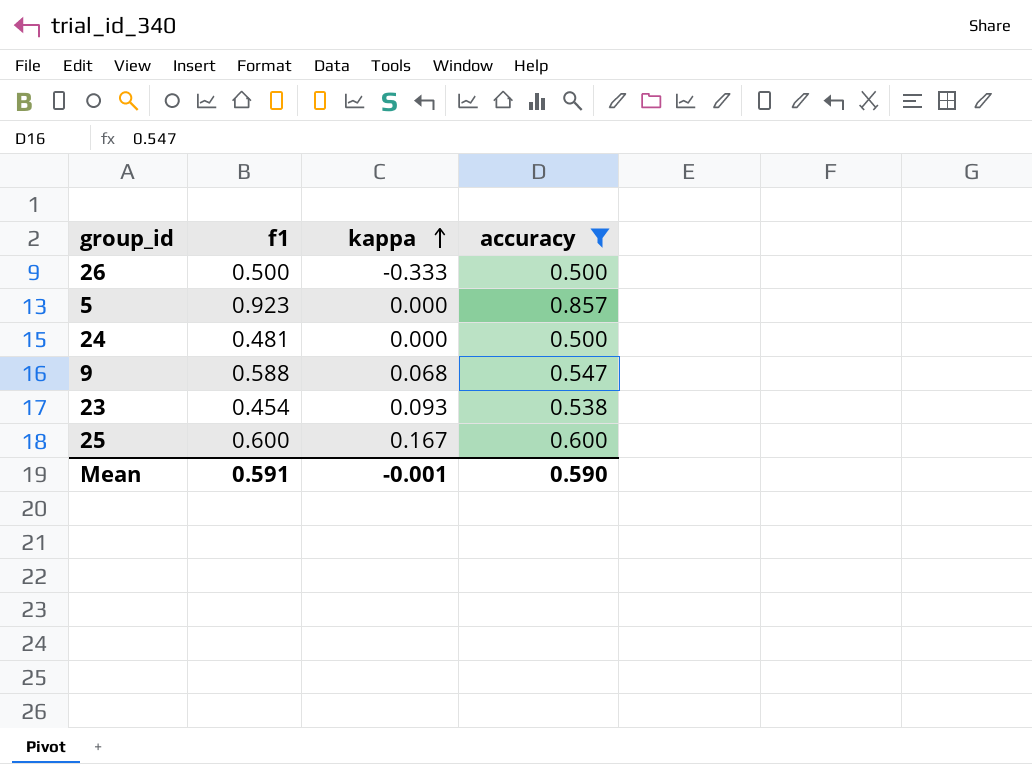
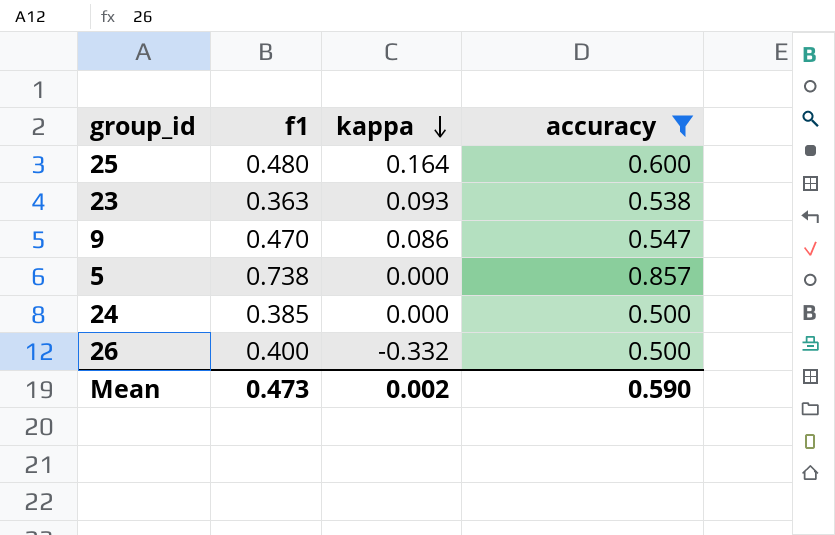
row order: kappa ascending -> kappa descending
25 | f1: 0.600 -> 0.480
25 | kappa: 0.167 -> 0.164
23 | f1: 0.454 -> 0.363
9 | f1: 0.588 -> 0.470
9 | kappa: 0.068 -> 0.086
5 | f1: 0.923 -> 0.738
24 | f1: 0.481 -> 0.385
26 | f1: 0.500 -> 0.400
26 | kappa: -0.333 -> -0.332
Mean | f1: 0.591 -> 0.473
Mean | kappa: -0.001 -> 0.002

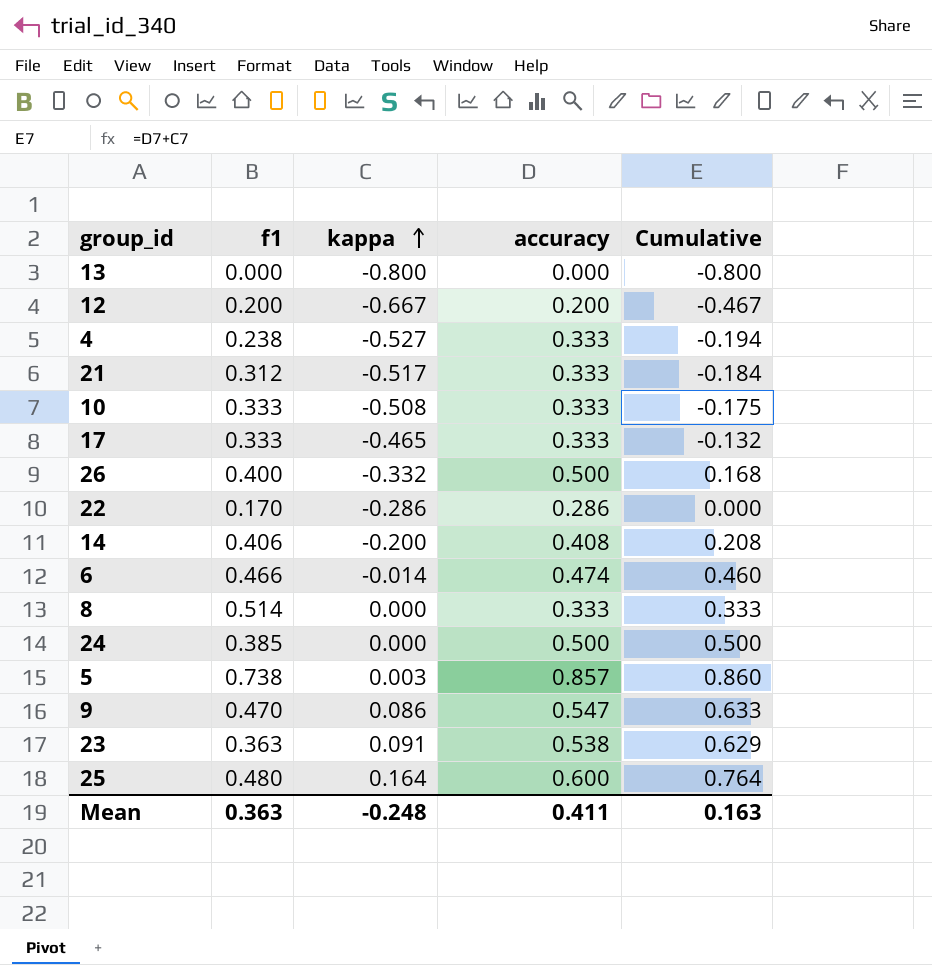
filter: accuracy >= 0.500 -> none
row order: kappa descending -> kappa ascending
column Cumulative | formula: none -> [kappa] + [accuracy]
5 | kappa: 0.000 -> 0.003
23 | kappa: 0.093 -> 0.091
Mean | f1: 0.473 -> 0.363
Mean | kappa: 0.002 -> -0.248
Mean | accuracy: 0.590 -> 0.411

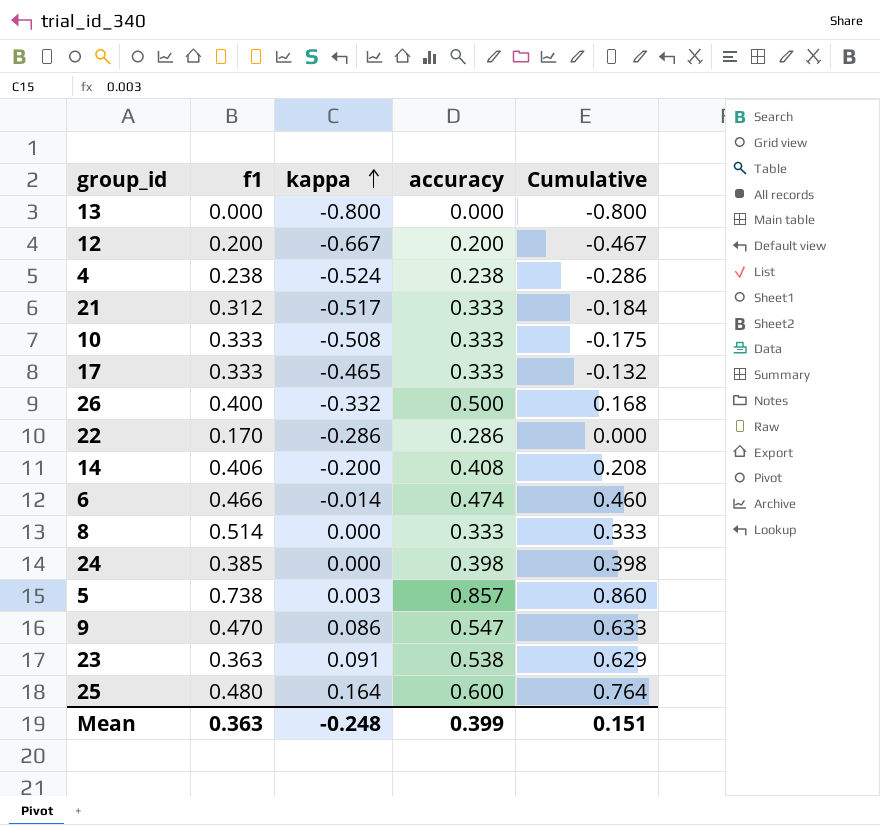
4 | kappa: -0.527 -> -0.524
4 | accuracy: 0.333 -> 0.238
4 | Cumulative: -0.194 -> -0.286
24 | accuracy: 0.500 -> 0.398
24 | Cumulative: 0.500 -> 0.398
Mean | accuracy: 0.411 -> 0.399
Mean | Cumulative: 0.163 -> 0.151

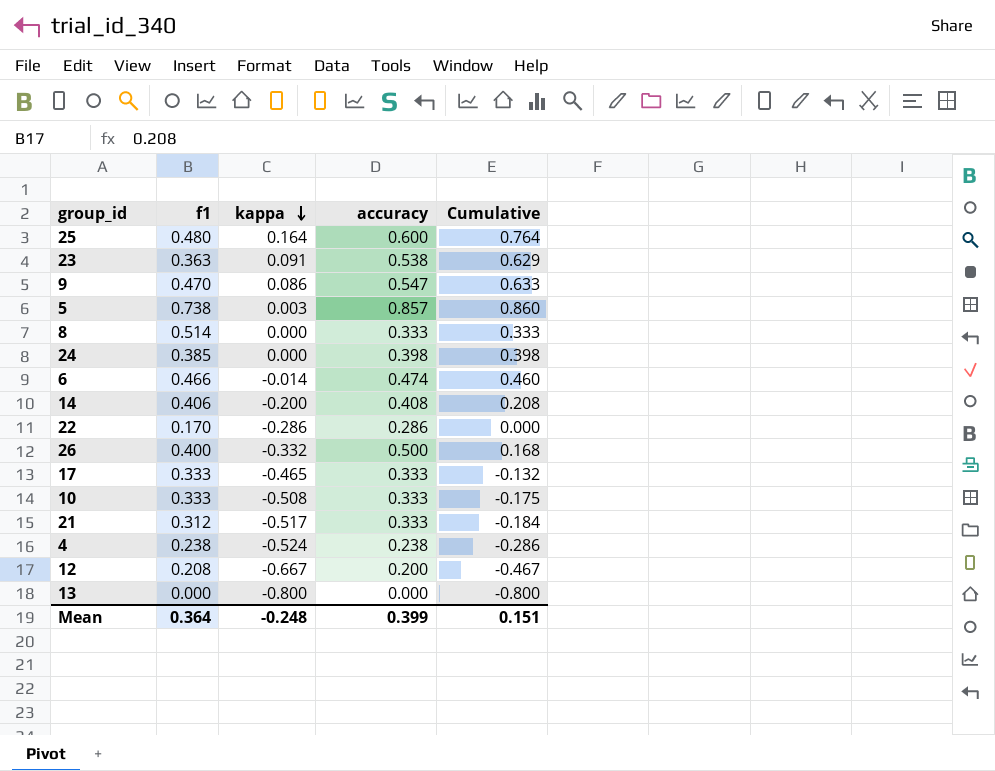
row order: kappa ascending -> kappa descending
12 | f1: 0.200 -> 0.208
Mean | f1: 0.363 -> 0.364

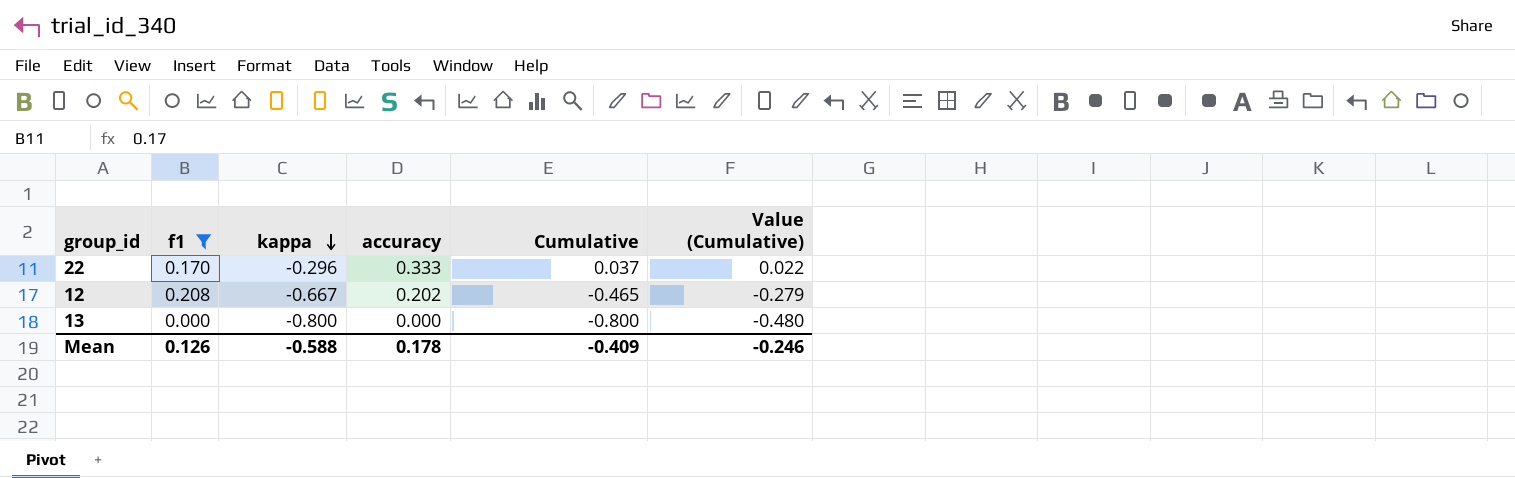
filter: none -> f1 <= 0.208
column Value (Cumulative) | formula: none -> [Cumulative] * 0.6
22 | kappa: -0.286 -> -0.296
22 | accuracy: 0.286 -> 0.333
22 | Cumulative: 0.000 -> 0.037
12 | accuracy: 0.200 -> 0.202
12 | Cumulative: -0.467 -> -0.465
Mean | f1: 0.364 -> 0.126
Mean | kappa: -0.248 -> -0.588
Mean | accuracy: 0.399 -> 0.178
Mean | Cumulative: 0.151 -> -0.409

